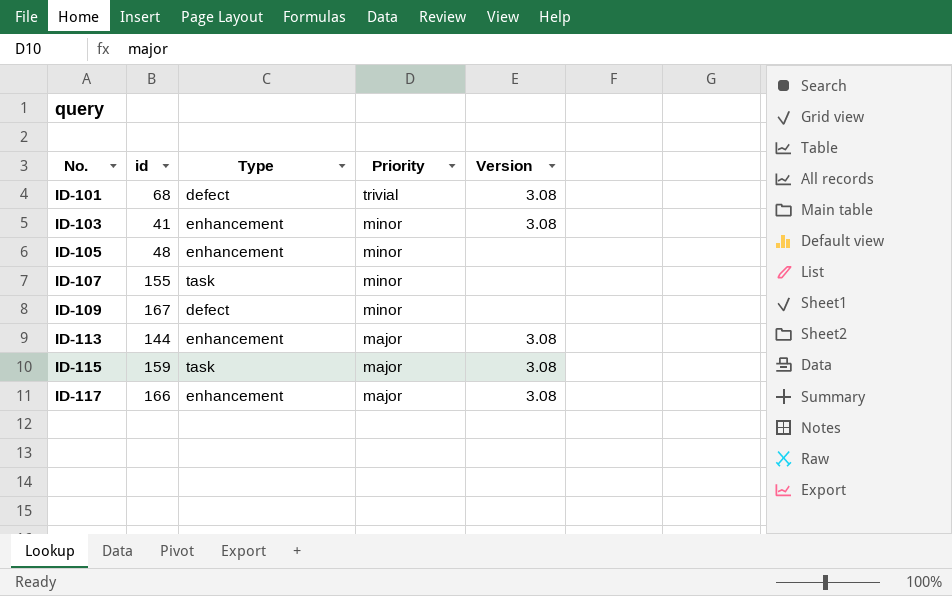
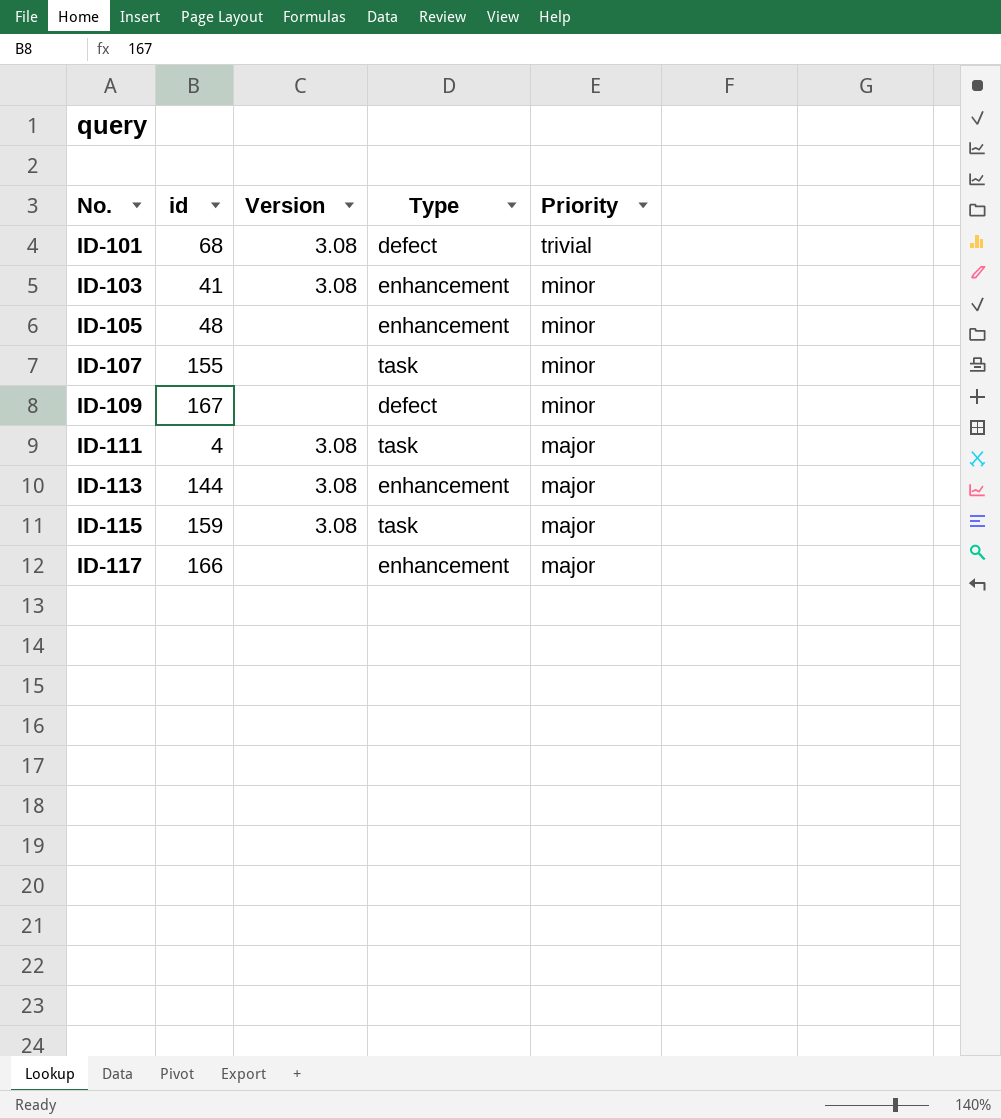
column Version | position: 5 -> 3
row ID-111: none -> 4 | 3.08 | task | major
ID-117 | Version: 3.08 -> none

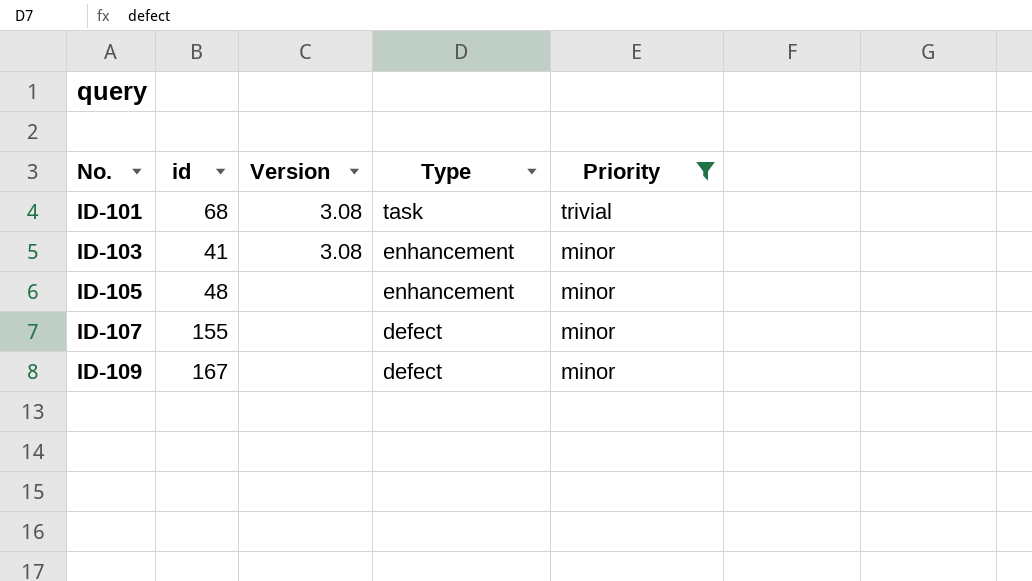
filter: none -> Priority != major
ID-101 | Type: defect -> task
ID-107 | Type: task -> defect

